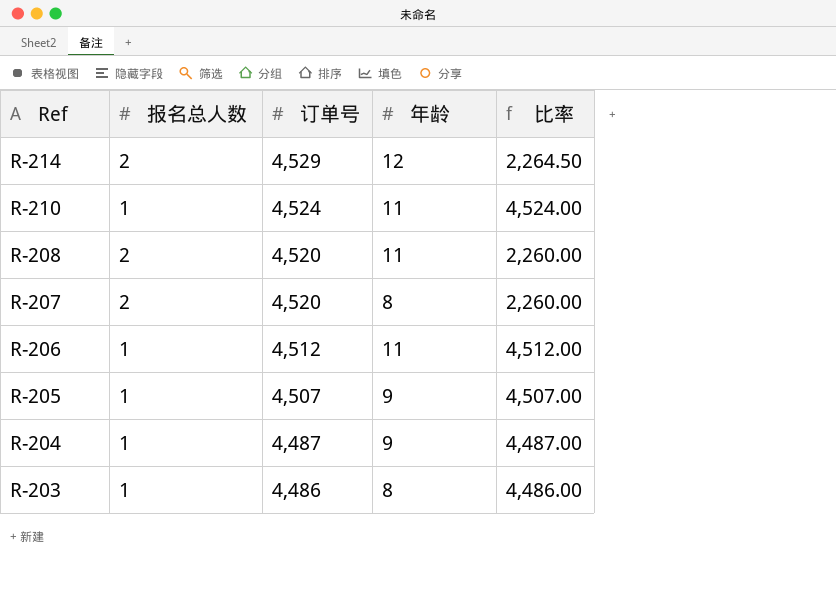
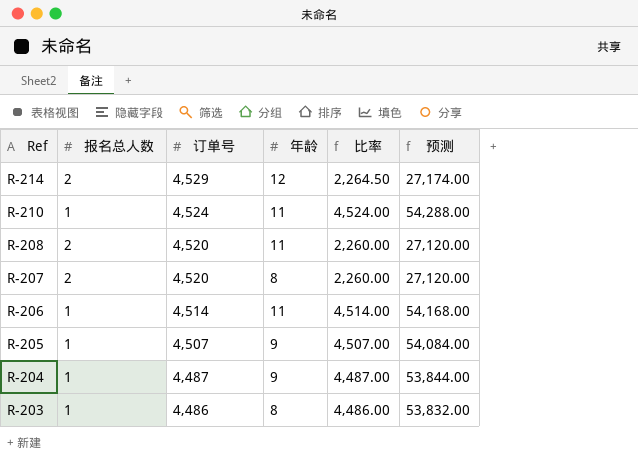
column 预测 | formula: none -> [比率] * 12
R-206 | 订单号: 4,512 -> 4,514
R-206 | 比率: 4,512.00 -> 4,514.00

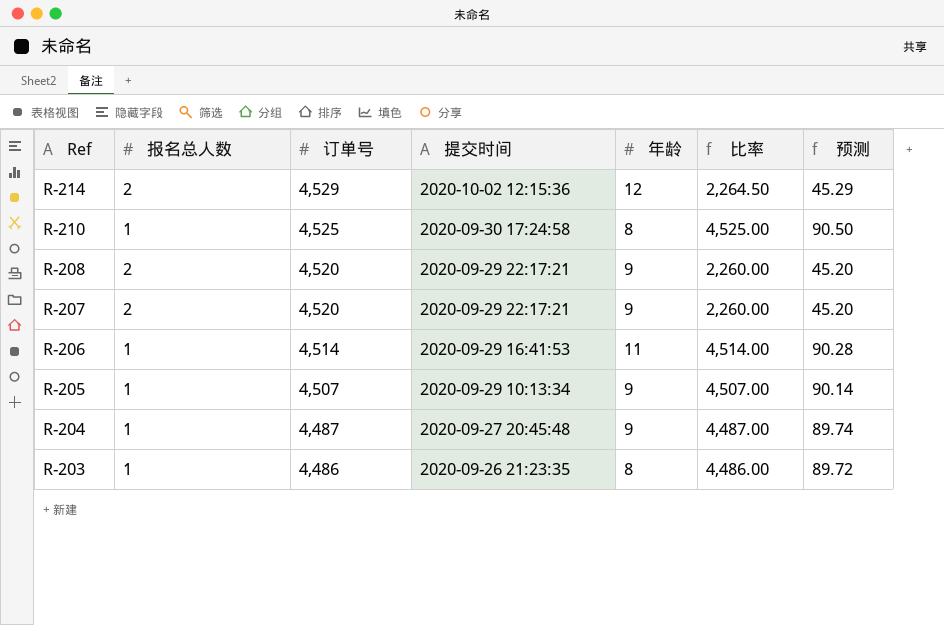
column 提交时间 | position: none -> 4
column 预测 | formula: [比率] * 12 -> [比率] * 0.02
R-210 | 订单号: 4,524 -> 4,525
R-210 | 年龄: 11 -> 8
R-210 | 比率: 4,524.00 -> 4,525.00
R-208 | 年龄: 11 -> 9
R-207 | 年龄: 8 -> 9

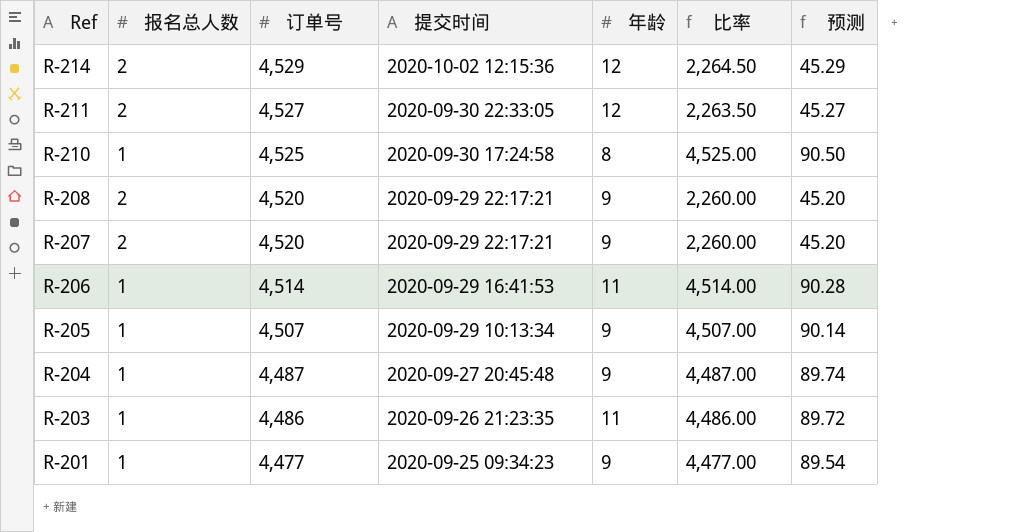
row R-211: none -> 2 | 4,527 | 2020-09-30 22:33:05 | 12 | 2,263.50 | 45.27
R-203 | 年龄: 8 -> 11
row R-201: none -> 1 | 4,477 | 2020-09-25 09:34:23 | 9 | 4,477.00 | 89.54

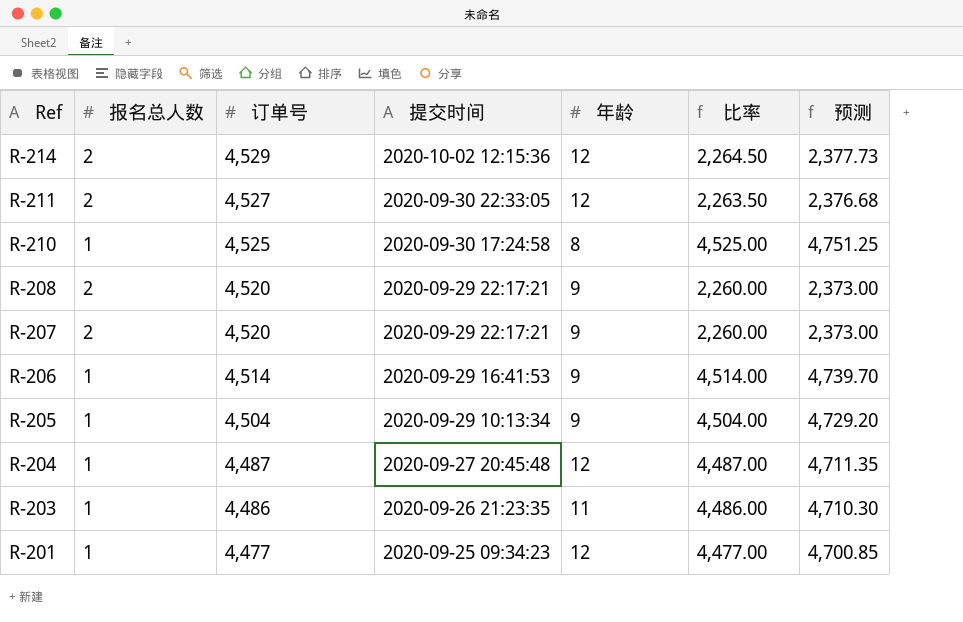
column 预测 | formula: [比率] * 0.02 -> [比率] * 1.05
R-206 | 年龄: 11 -> 9
R-205 | 订单号: 4,507 -> 4,504
R-205 | 比率: 4,507.00 -> 4,504.00
R-204 | 年龄: 9 -> 12
R-201 | 年龄: 9 -> 12

